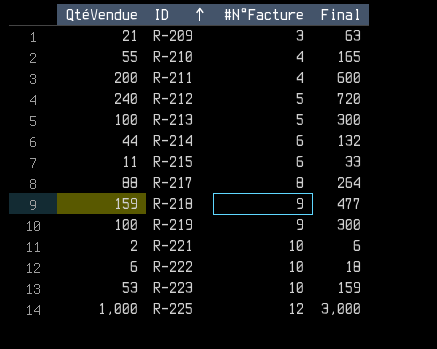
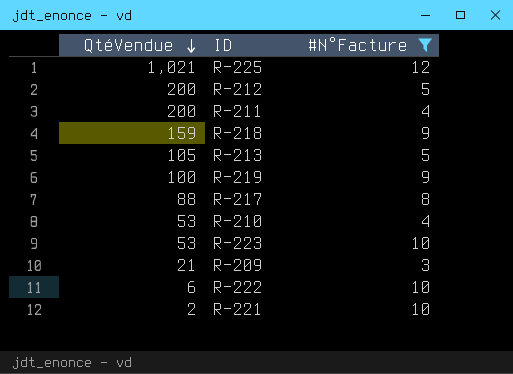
filter: none -> #N°Facture != 6
row order: ID ascending -> QtéVendue descending
column Final | formula: [QtéVendue] * 3 -> none
R-225 | QtéVendue: 1,000 -> 1,021
R-212 | QtéVendue: 240 -> 200
R-213 | QtéVendue: 100 -> 105
R-210 | QtéVendue: 55 -> 53

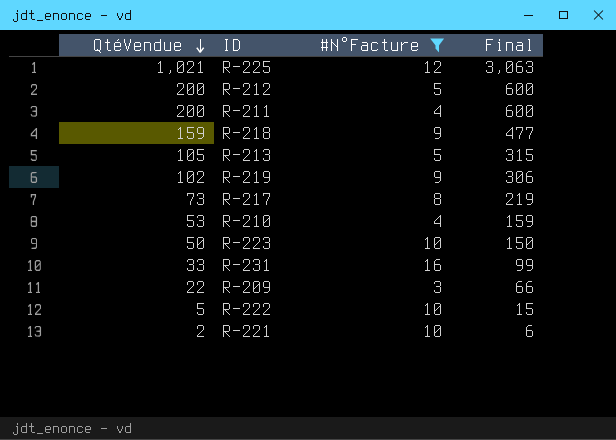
column Final | formula: none -> [QtéVendue] * 3
R-219 | QtéVendue: 100 -> 102
R-217 | QtéVendue: 88 -> 73
R-223 | QtéVendue: 53 -> 50
row R-231: none -> 33 | 16 | 99
R-209 | QtéVendue: 21 -> 22
R-222 | QtéVendue: 6 -> 5

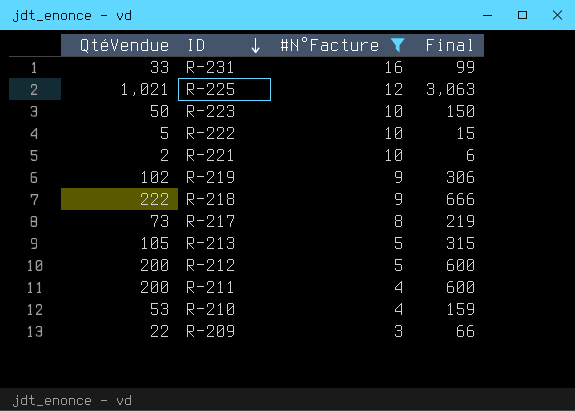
row order: QtéVendue descending -> ID descending
R-218 | QtéVendue: 159 -> 222
R-218 | Final: 477 -> 666

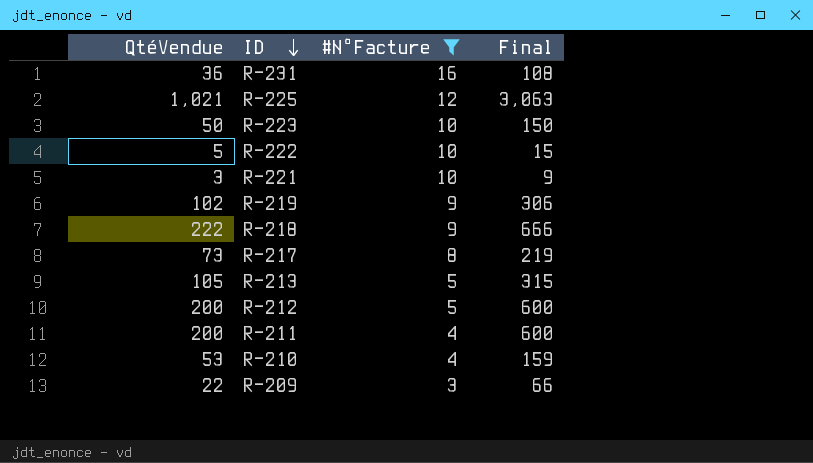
R-231 | QtéVendue: 33 -> 36
R-231 | Final: 99 -> 108
R-221 | QtéVendue: 2 -> 3
R-221 | Final: 6 -> 9

